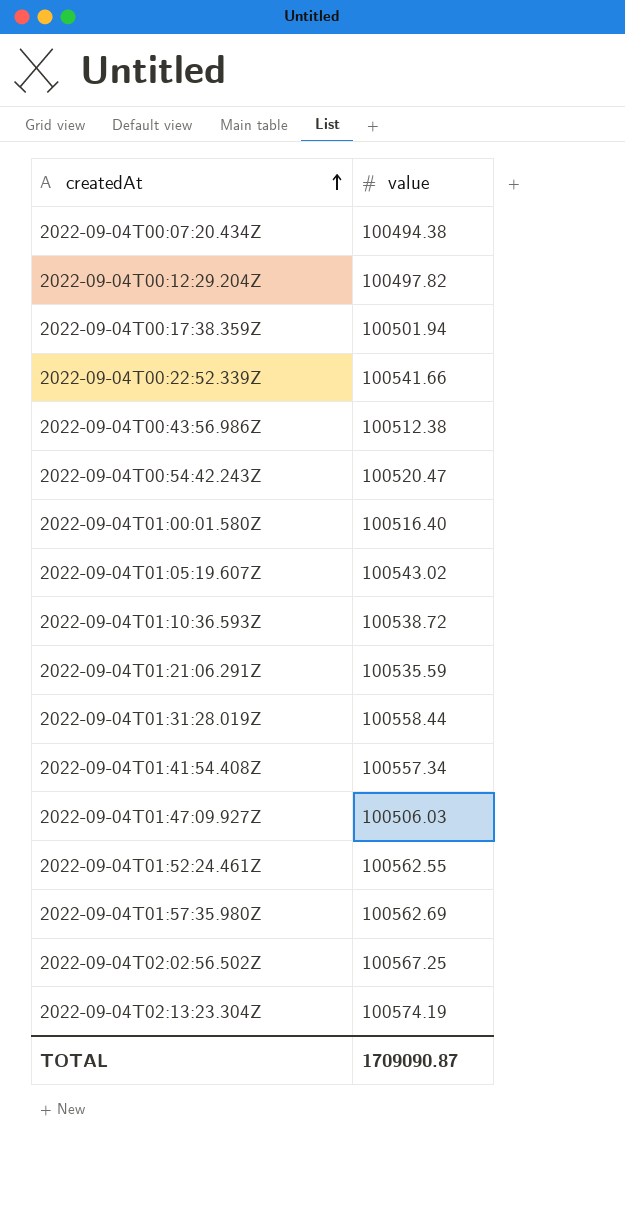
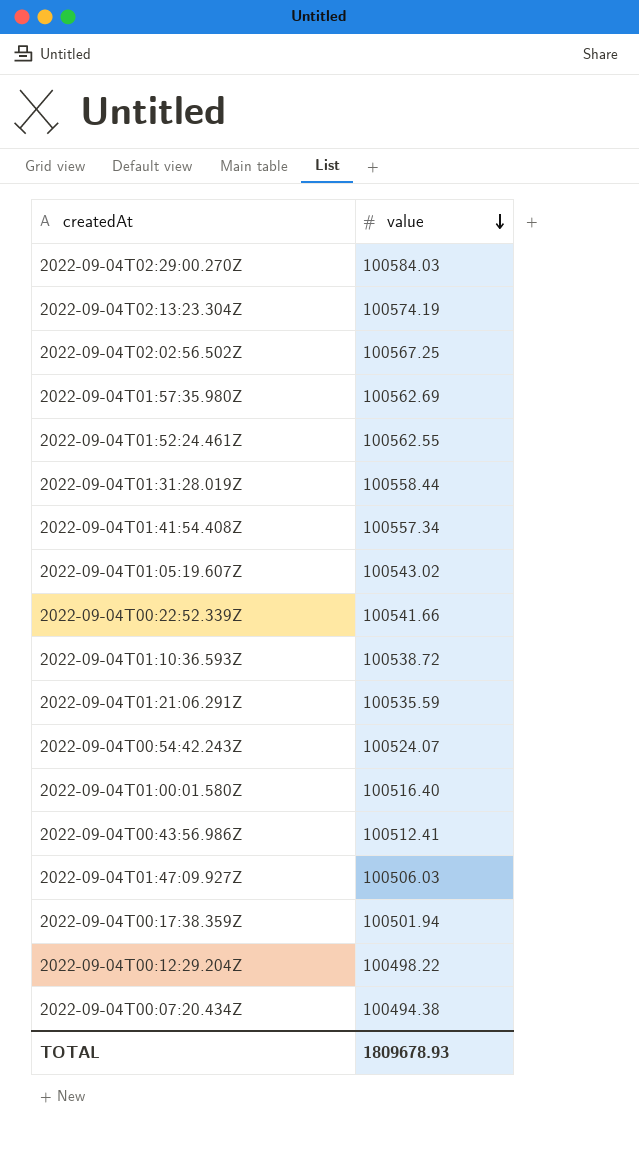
row order: createdAt ascending -> value descending
row 2022-09-04T02:29:00.270Z: none -> 100584.03
2022-09-04T00:54:42.243Z | value: 100520.47 -> 100524.07
2022-09-04T00:43:56.986Z | value: 100512.38 -> 100512.41
2022-09-04T00:12:29.204Z | value: 100497.82 -> 100498.22
TOTAL | value: 1709090.87 -> 1809678.93

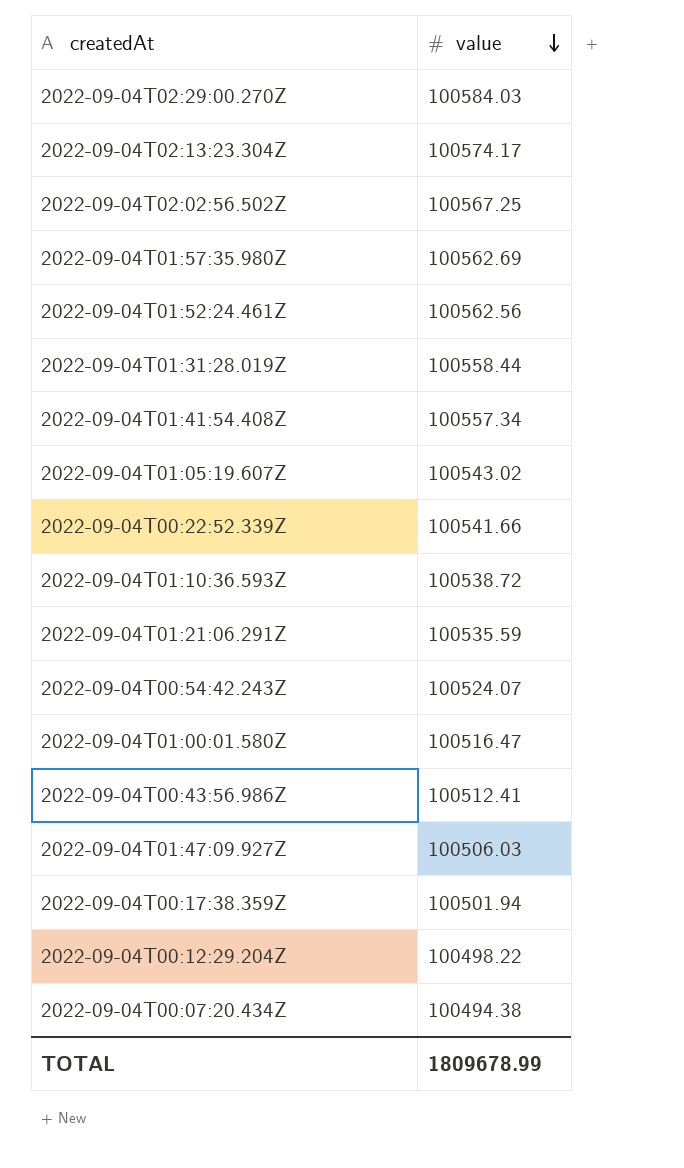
2022-09-04T02:13:23.304Z | value: 100574.19 -> 100574.17
2022-09-04T01:52:24.461Z | value: 100562.55 -> 100562.56
2022-09-04T01:00:01.580Z | value: 100516.40 -> 100516.47
TOTAL | value: 1809678.93 -> 1809678.99

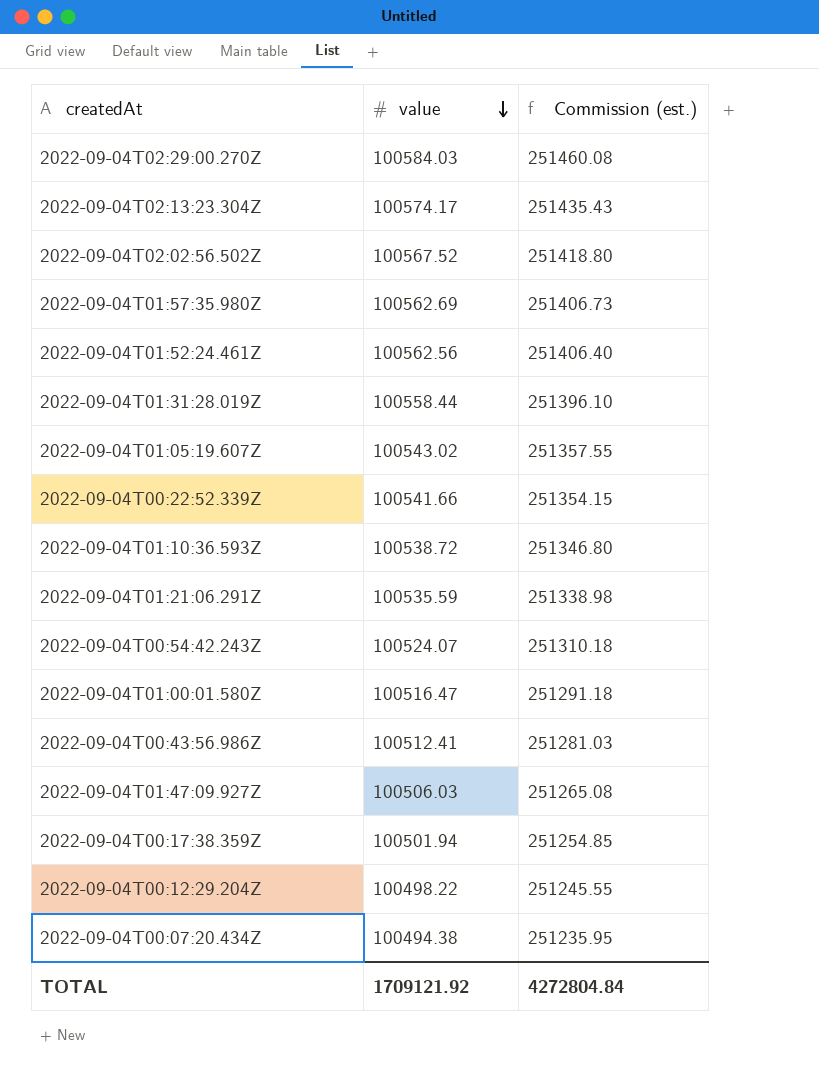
column Commission (est.) | formula: none -> [value] * 2.5
row 2022-09-04T01:41:54.408Z: 100557.34 -> none
2022-09-04T02:02:56.502Z | value: 100567.25 -> 100567.52
TOTAL | value: 1809678.99 -> 1709121.92

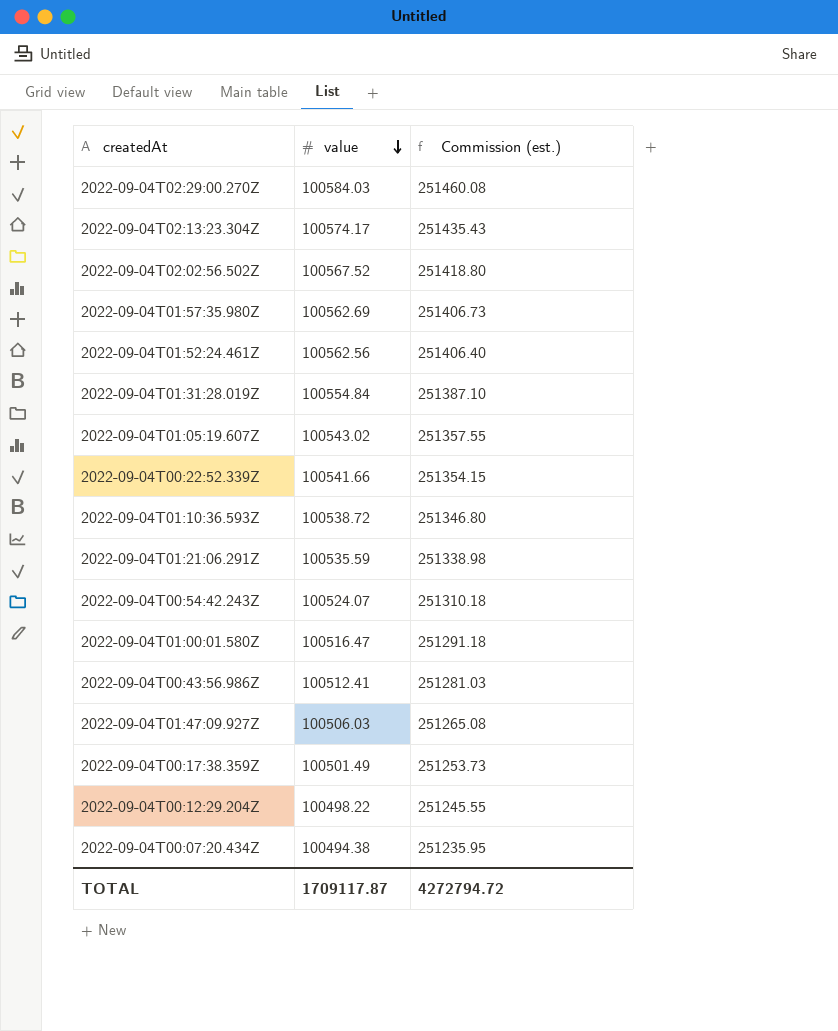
2022-09-04T01:31:28.019Z | value: 100558.44 -> 100554.84
2022-09-04T01:31:28.019Z | Commission (est.): 251396.10 -> 251387.10
2022-09-04T00:17:38.359Z | value: 100501.94 -> 100501.49
2022-09-04T00:17:38.359Z | Commission (est.): 251254.85 -> 251253.73
TOTAL | value: 1709121.92 -> 1709117.87
TOTAL | Commission (est.): 4272804.84 -> 4272794.72

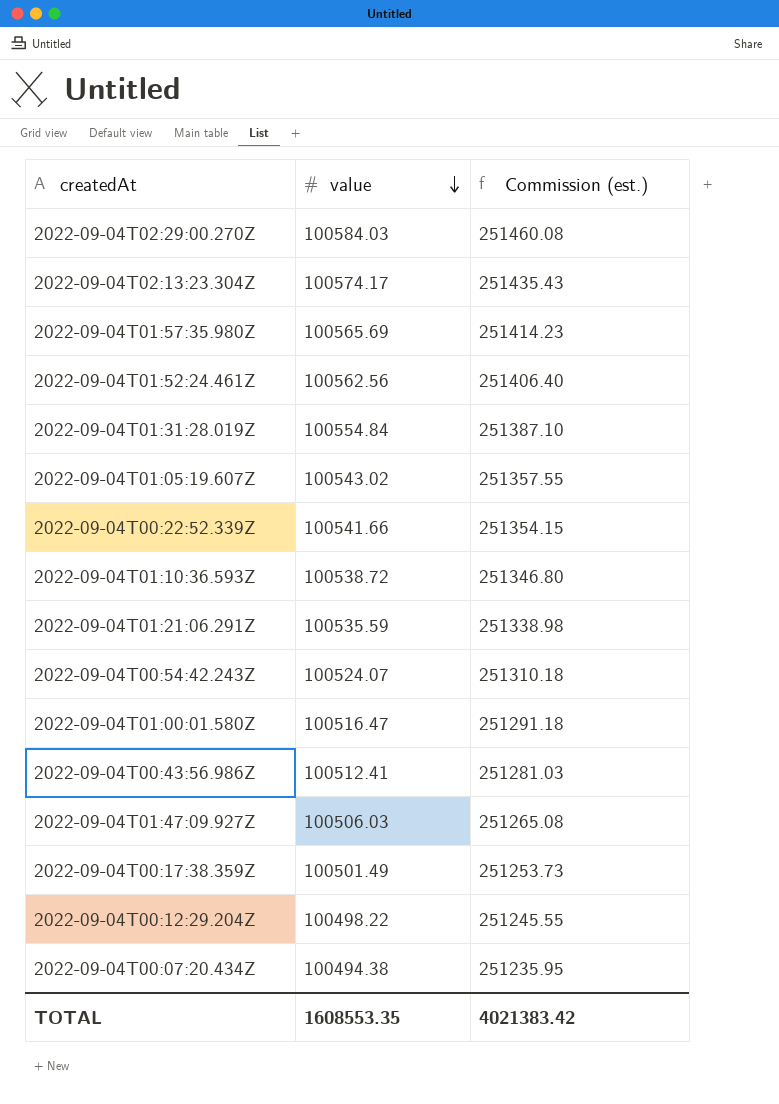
row 2022-09-04T02:02:56.502Z: 100567.52 | 251418.80 -> none
2022-09-04T01:57:35.980Z | value: 100562.69 -> 100565.69
2022-09-04T01:57:35.980Z | Commission (est.): 251406.73 -> 251414.23
TOTAL | value: 1709117.87 -> 1608553.35
TOTAL | Commission (est.): 4272794.72 -> 4021383.42

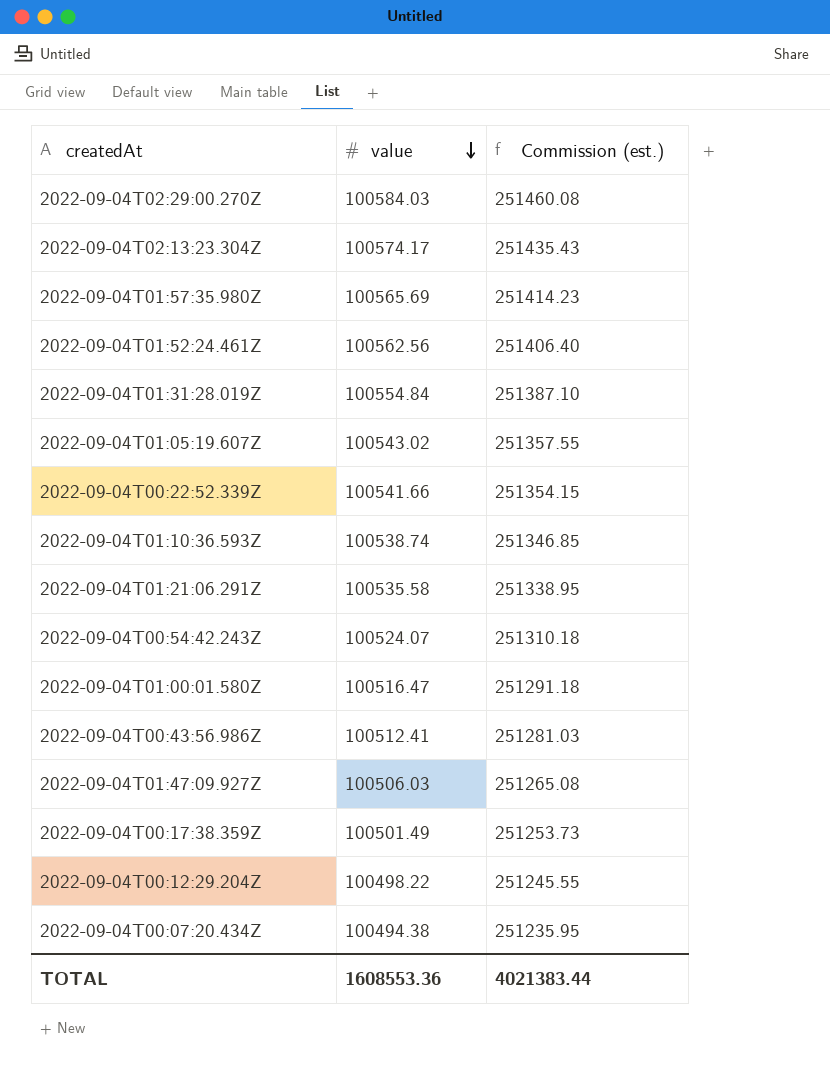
2022-09-04T01:10:36.593Z | value: 100538.72 -> 100538.74
2022-09-04T01:10:36.593Z | Commission (est.): 251346.80 -> 251346.85
2022-09-04T01:21:06.291Z | value: 100535.59 -> 100535.58
2022-09-04T01:21:06.291Z | Commission (est.): 251338.98 -> 251338.95
TOTAL | value: 1608553.35 -> 1608553.36
TOTAL | Commission (est.): 4021383.42 -> 4021383.44

